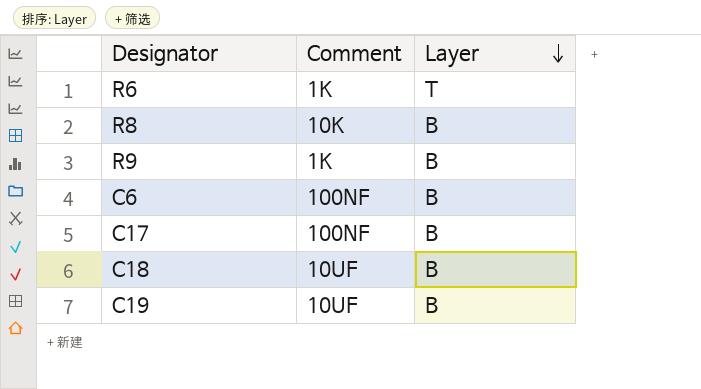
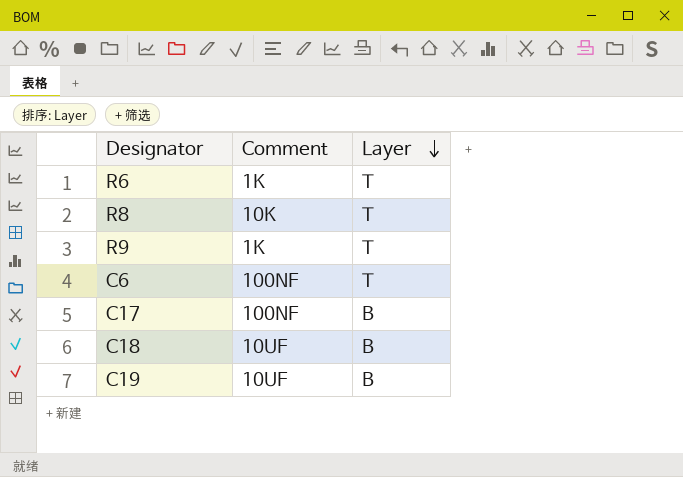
R8 | Layer: B -> T
R9 | Layer: B -> T
C6 | Layer: B -> T

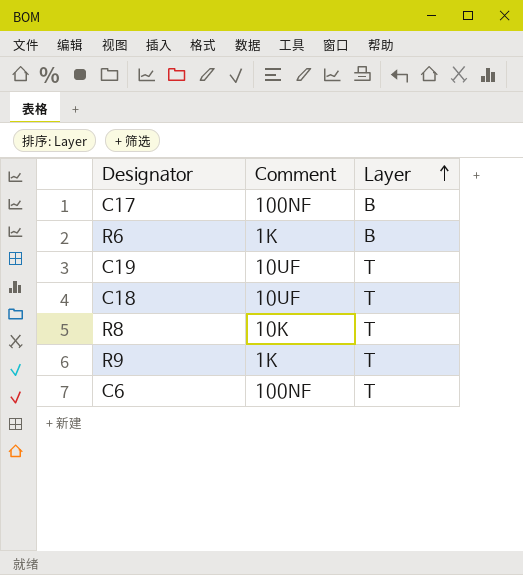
row order: Layer descending -> Layer ascending
R6 | Layer: T -> B
C19 | Layer: B -> T
C18 | Layer: B -> T

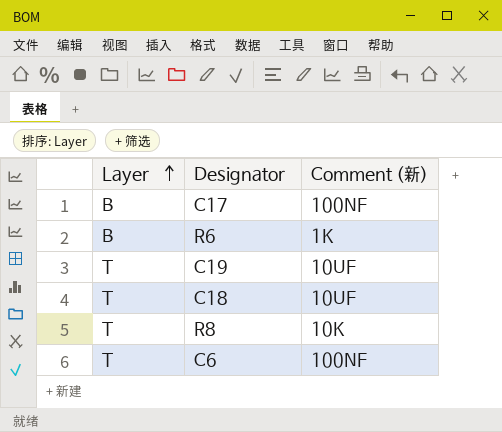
column Layer | position: 3 -> 1
column name: Comment -> Comment (新)
row R9: 1K | T -> none

